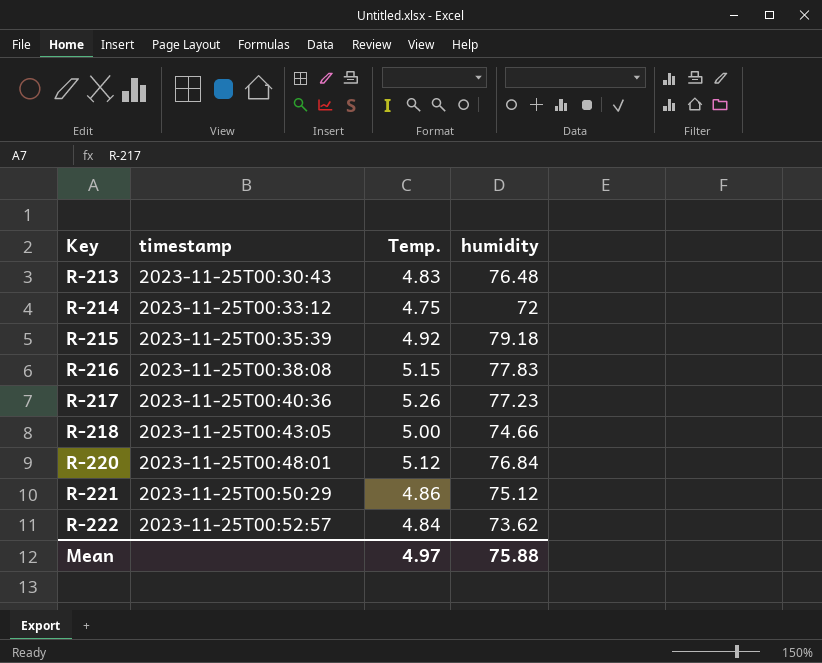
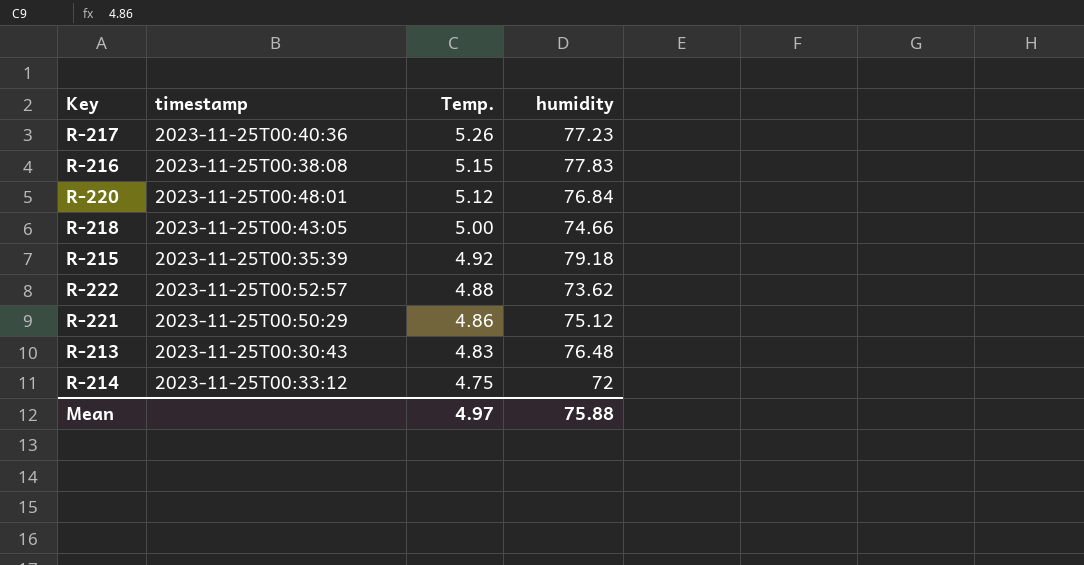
row order: Key ascending -> Temp. descending
R-222 | Temp.: 4.84 -> 4.88

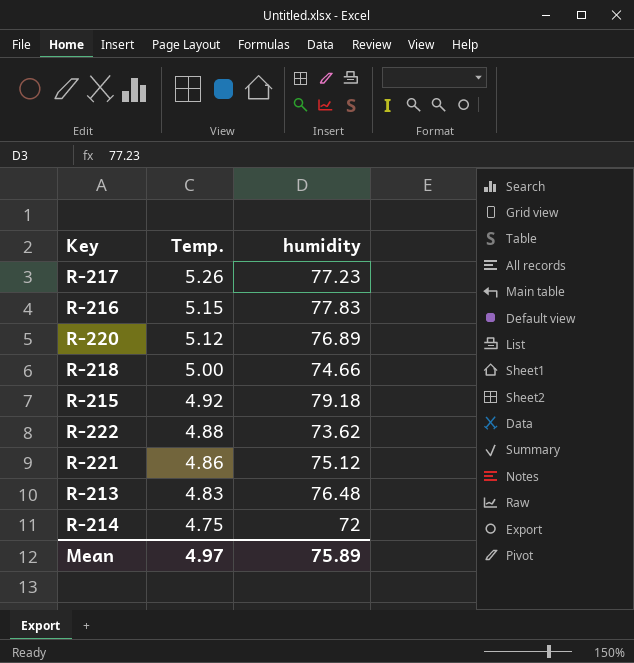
column timestamp | position: 2 -> none
R-220 | humidity: 76.84 -> 76.89
Mean | humidity: 75.88 -> 75.89

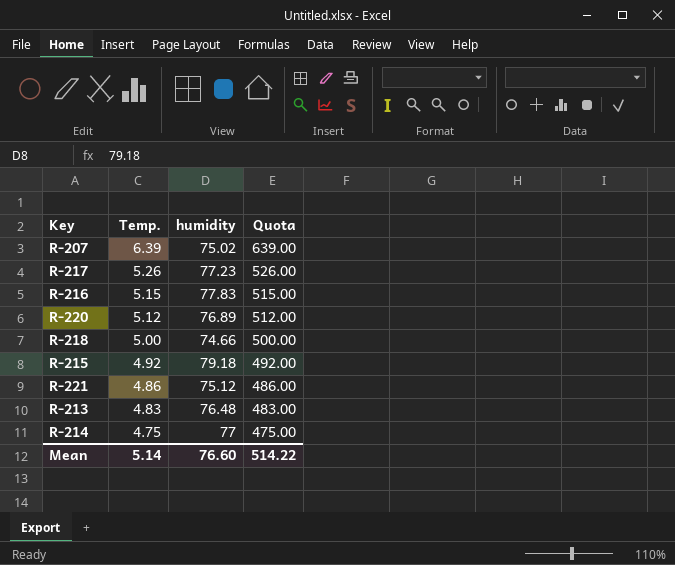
column Quota | formula: none -> [Temp.] * 100
row R-222: 4.88 | 73.62 -> none
row R-207: none -> 6.39 | 75.02 | 639.00
R-214 | humidity: 72 -> 77
Mean | Temp.: 4.97 -> 5.14
Mean | humidity: 75.89 -> 76.60

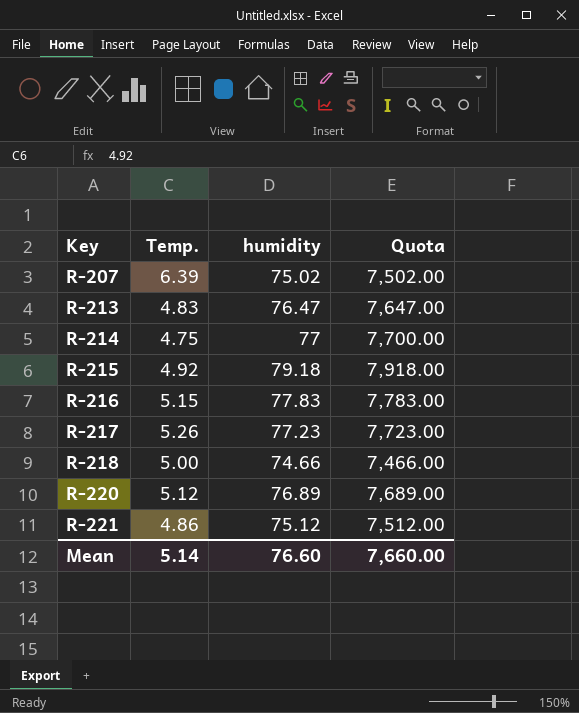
row order: Temp. descending -> Key ascending
column Quota | formula: [Temp.] * 100 -> [humidity] * 100
R-213 | humidity: 76.48 -> 76.47
Mean | Quota: 514.22 -> 7,660.00

